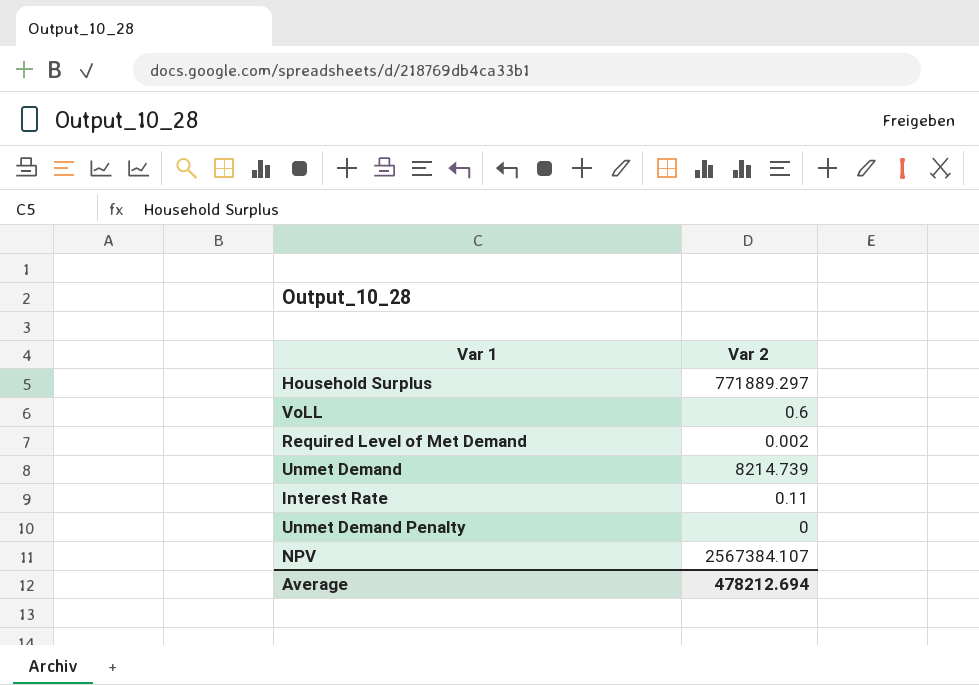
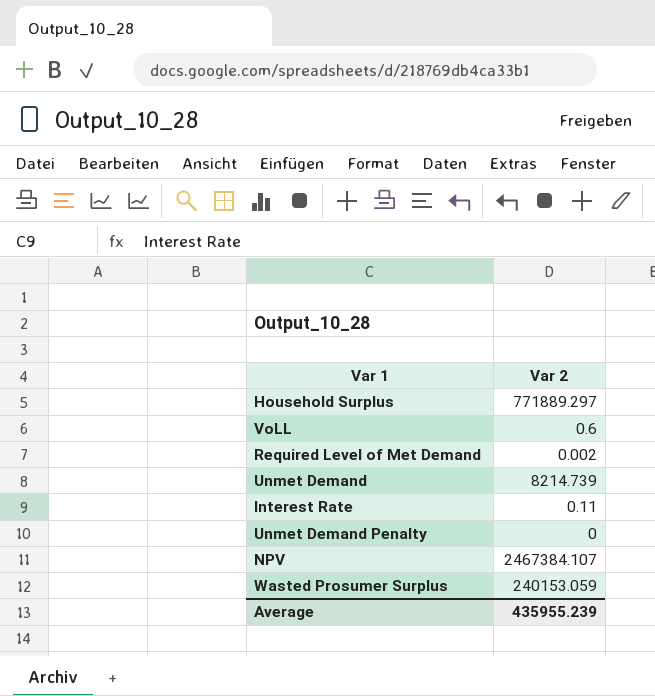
NPV | Var 2: 2567384.107 -> 2467384.107
row Wasted Prosumer Surplus: none -> 240153.059
Average | Var 2: 478212.694 -> 435955.239

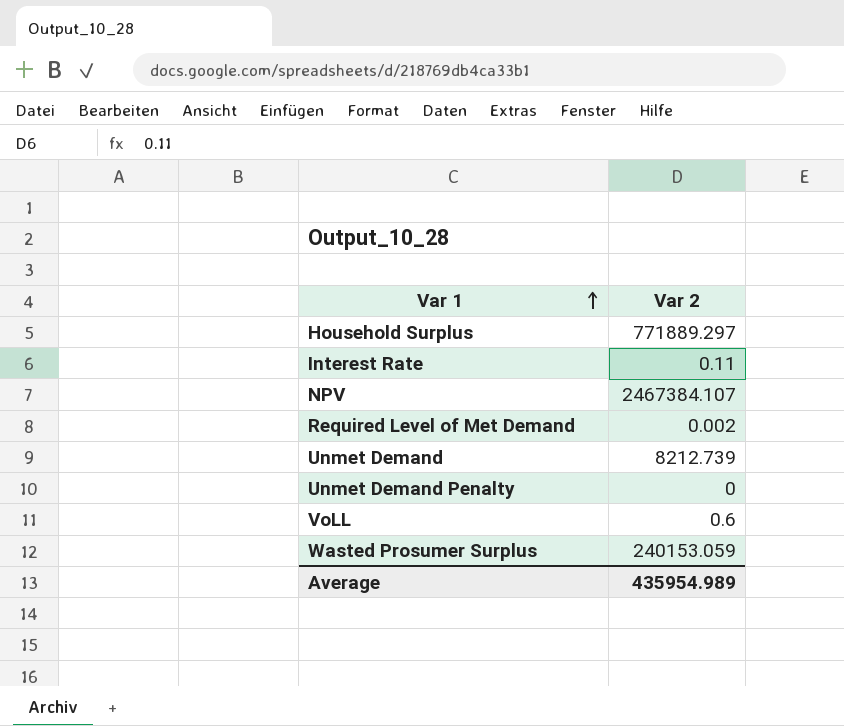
row order: none -> Var 1 ascending
Unmet Demand | Var 2: 8214.739 -> 8212.739
Average | Var 2: 435955.239 -> 435954.989

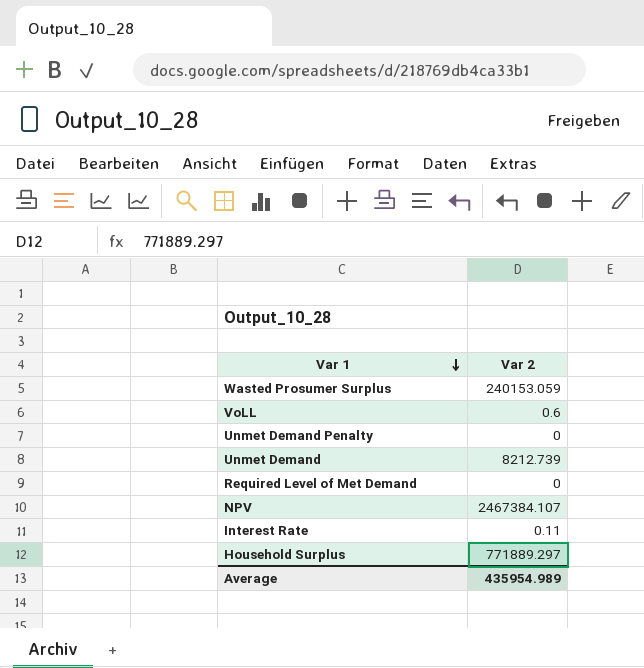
row order: Var 1 ascending -> Var 1 descending
Required Level of Met Demand | Var 2: 0.002 -> 0

